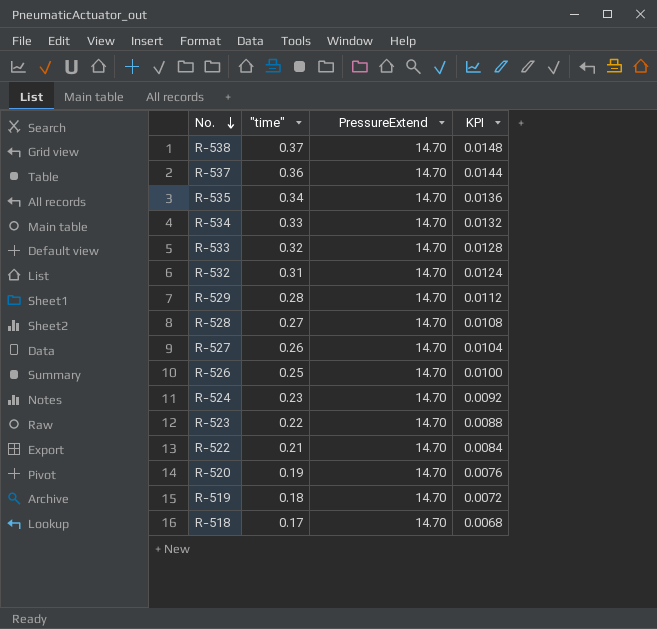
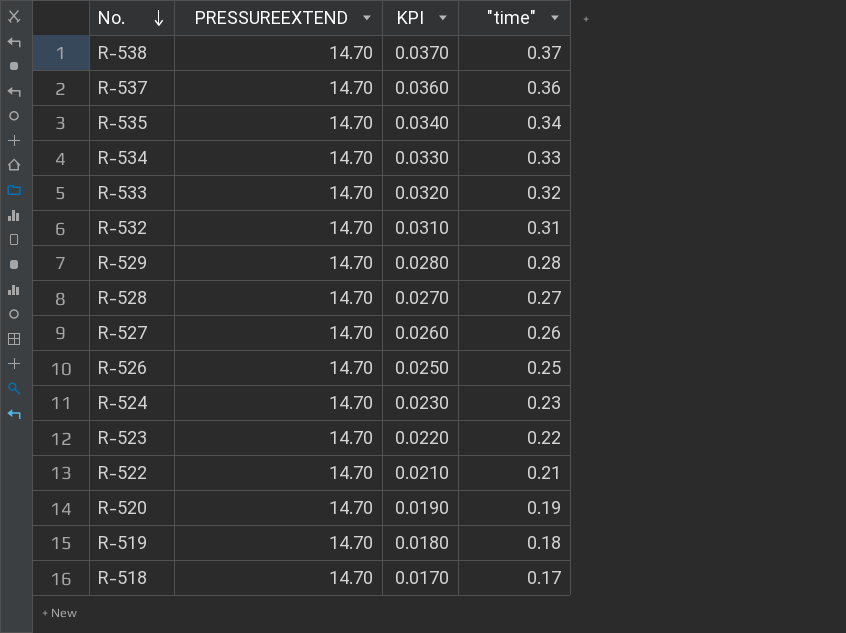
column name: PressureExtend -> PRESSUREEXTEND
column KPI | formula: ["time"] * 0.04 -> ["time"] * 0.1
column "time" | position: 2 -> 4

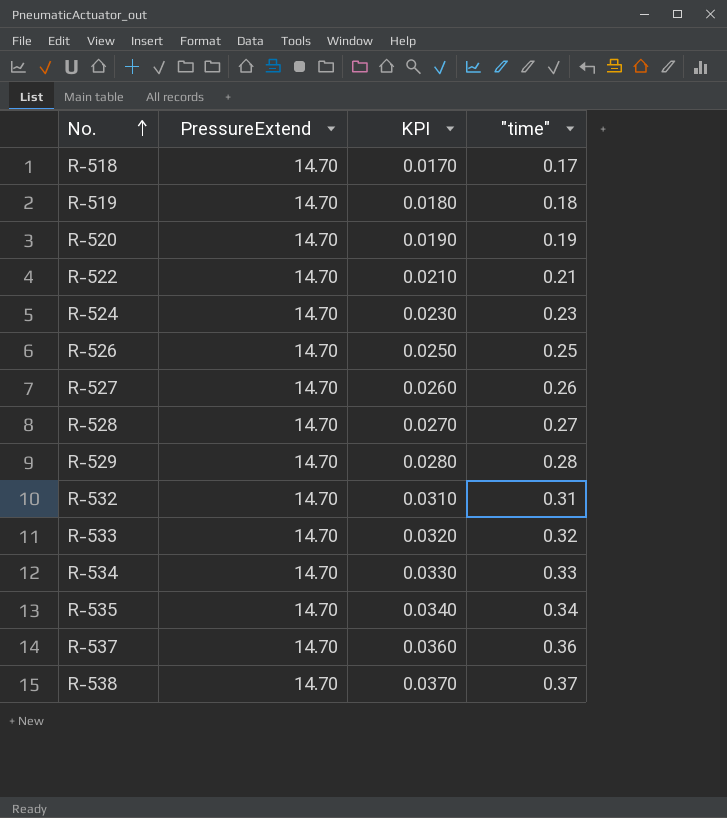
row order: No. descending -> No. ascending
column name: PRESSUREEXTEND -> PressureExtend
row R-523: 14.70 | 0.0220 | 0.22 -> none

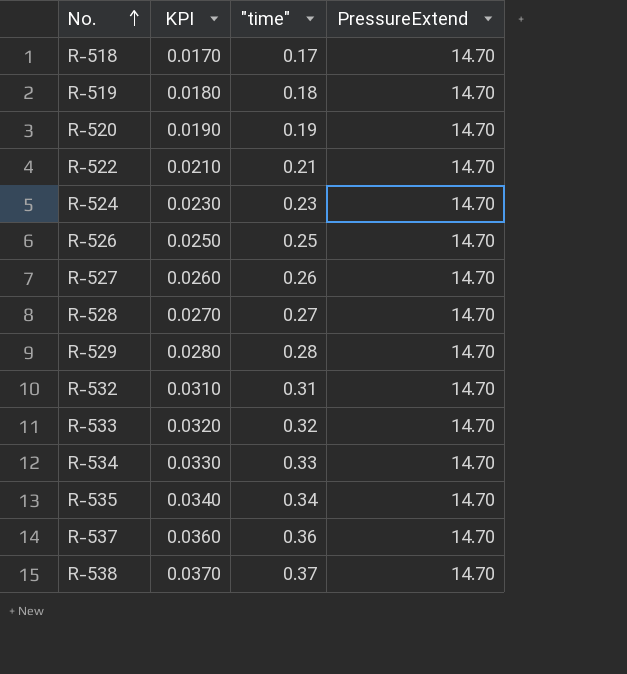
column PressureExtend | position: 2 -> 4

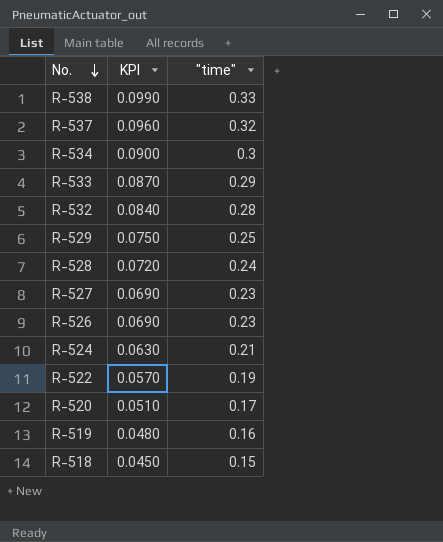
row order: No. ascending -> No. descending
column PressureExtend | position: 4 -> none
column KPI | formula: ["time"] * 0.1 -> ["time"] * 0.3
row R-535: 0.0340 | 0.34 | 14.70 -> none
R-538 | "time": 0.37 -> 0.33
R-537 | "time": 0.36 -> 0.32
R-534 | "time": 0.33 -> 0.3
R-533 | "time": 0.32 -> 0.29
R-532 | "time": 0.31 -> 0.28
R-529 | "time": 0.28 -> 0.25
R-528 | "time": 0.27 -> 0.24
R-527 | "time": 0.26 -> 0.23
R-526 | "time": 0.25 -> 0.23
R-524 | "time": 0.23 -> 0.21
R-522 | "time": 0.21 -> 0.19
R-520 | "time": 0.19 -> 0.17
R-519 | "time": 0.18 -> 0.16
R-518 | "time": 0.17 -> 0.15

